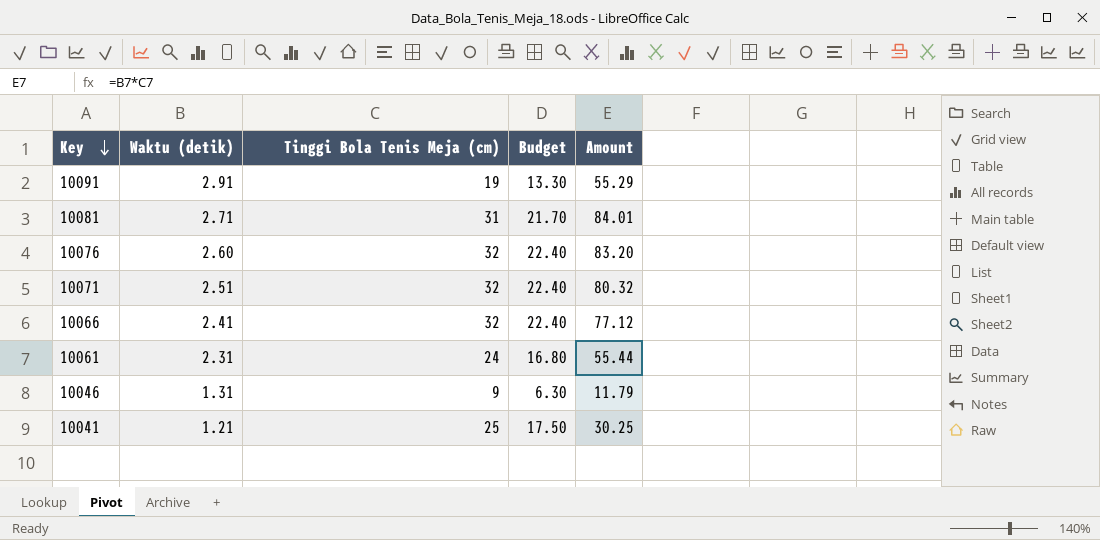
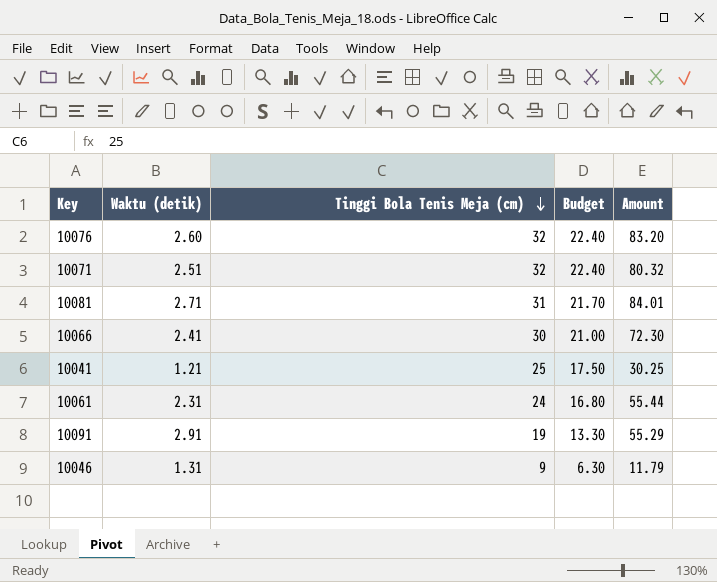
row order: Key descending -> Tinggi Bola Tenis Meja (cm) descending
10066 | Tinggi Bola Tenis Meja (cm): 32 -> 30
10066 | Budget: 22.40 -> 21.00
10066 | Amount: 77.12 -> 72.30

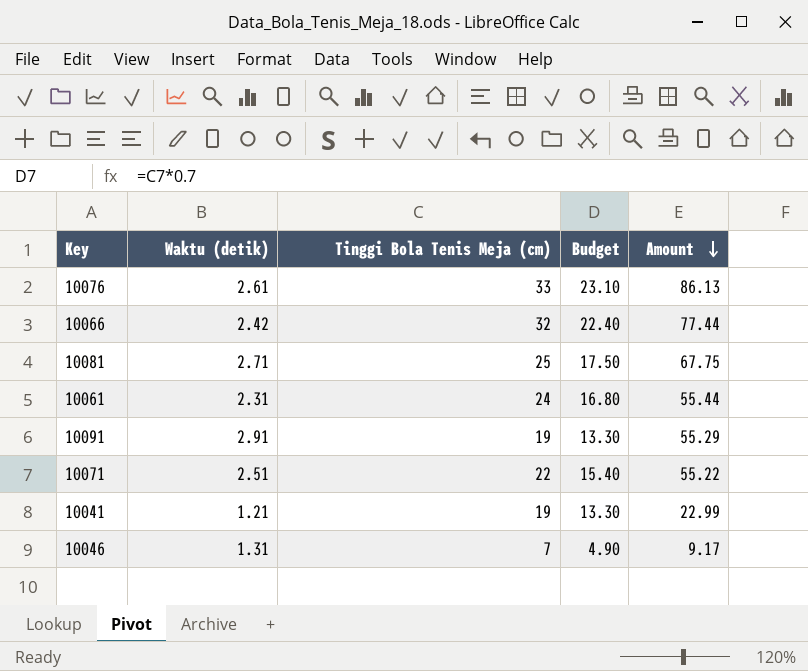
row order: Tinggi Bola Tenis Meja (cm) descending -> Amount descending
10076 | Waktu (detik): 2.60 -> 2.61
10076 | Tinggi Bola Tenis Meja (cm): 32 -> 33
10076 | Budget: 22.40 -> 23.10
10076 | Amount: 83.20 -> 86.13
10066 | Waktu (detik): 2.41 -> 2.42
10066 | Tinggi Bola Tenis Meja (cm): 30 -> 32
10066 | Budget: 21.00 -> 22.40
10066 | Amount: 72.30 -> 77.44
10081 | Tinggi Bola Tenis Meja (cm): 31 -> 25
10081 | Budget: 21.70 -> 17.50
10081 | Amount: 84.01 -> 67.75
10071 | Tinggi Bola Tenis Meja (cm): 32 -> 22
10071 | Budget: 22.40 -> 15.40
10071 | Amount: 80.32 -> 55.22
10041 | Tinggi Bola Tenis Meja (cm): 25 -> 19
10041 | Budget: 17.50 -> 13.30
10041 | Amount: 30.25 -> 22.99
10046 | Tinggi Bola Tenis Meja (cm): 9 -> 7
10046 | Budget: 6.30 -> 4.90
10046 | Amount: 11.79 -> 9.17

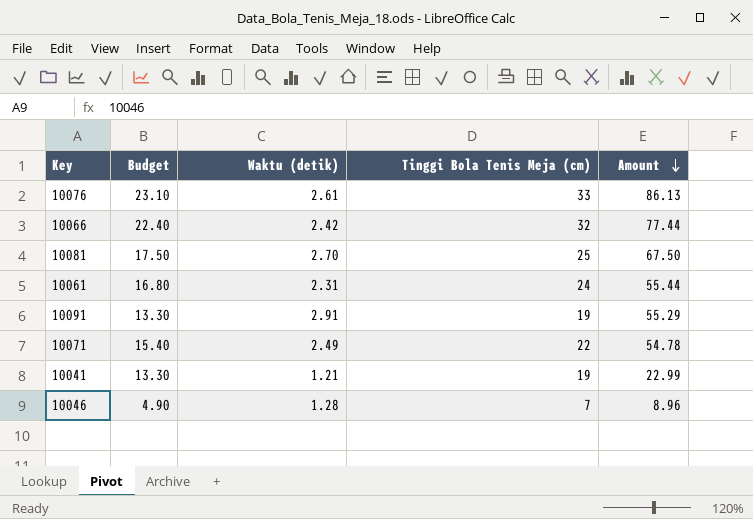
column Budget | position: 4 -> 2
10081 | Waktu (detik): 2.71 -> 2.70
10081 | Amount: 67.75 -> 67.50
10071 | Waktu (detik): 2.51 -> 2.49
10071 | Amount: 55.22 -> 54.78
10046 | Waktu (detik): 1.31 -> 1.28
10046 | Amount: 9.17 -> 8.96

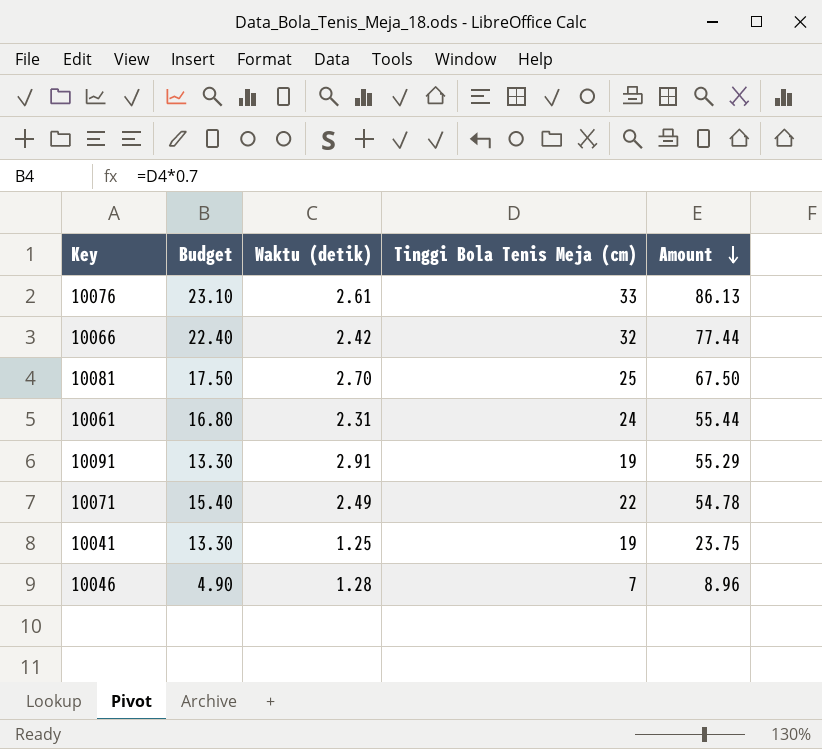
10041 | Waktu (detik): 1.21 -> 1.25
10041 | Amount: 22.99 -> 23.75

